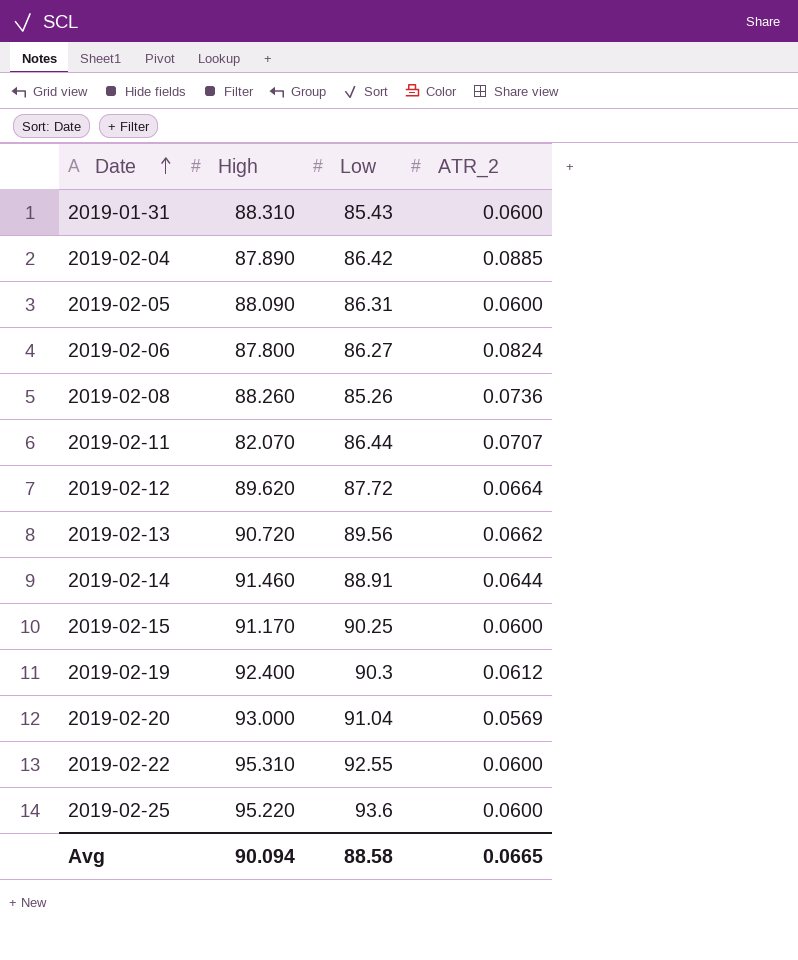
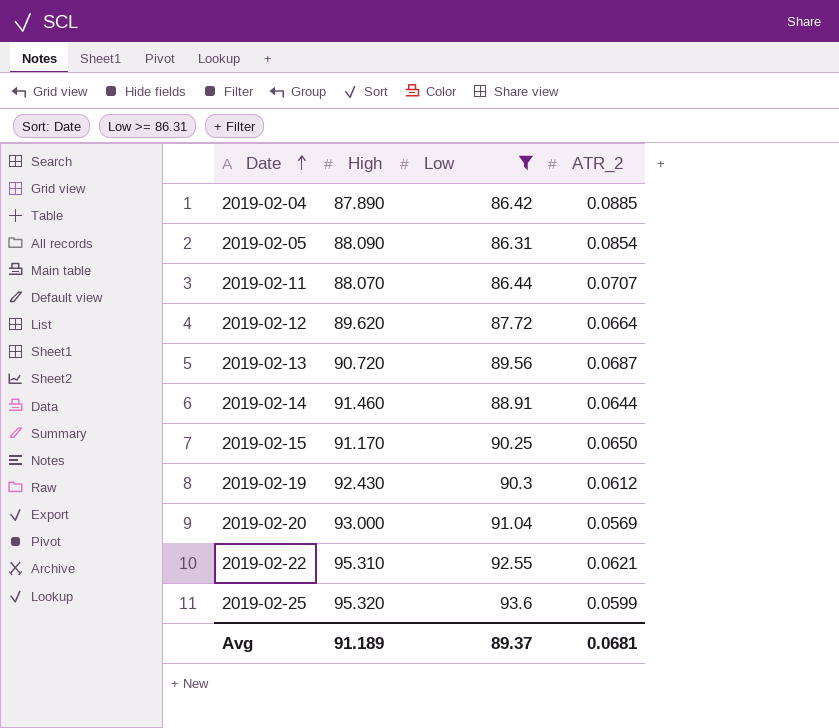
filter: none -> Low >= 86.31
2019-02-05 | ATR_2: 0.0600 -> 0.0854
2019-02-11 | High: 82.070 -> 88.070
2019-02-13 | ATR_2: 0.0662 -> 0.0687
2019-02-15 | ATR_2: 0.0600 -> 0.0650
2019-02-19 | High: 92.400 -> 92.430
2019-02-22 | ATR_2: 0.0600 -> 0.0621
2019-02-25 | High: 95.220 -> 95.320
2019-02-25 | ATR_2: 0.0600 -> 0.0599
Avg | High: 90.094 -> 91.189
Avg | Low: 88.58 -> 89.37
Avg | ATR_2: 0.0665 -> 0.0681

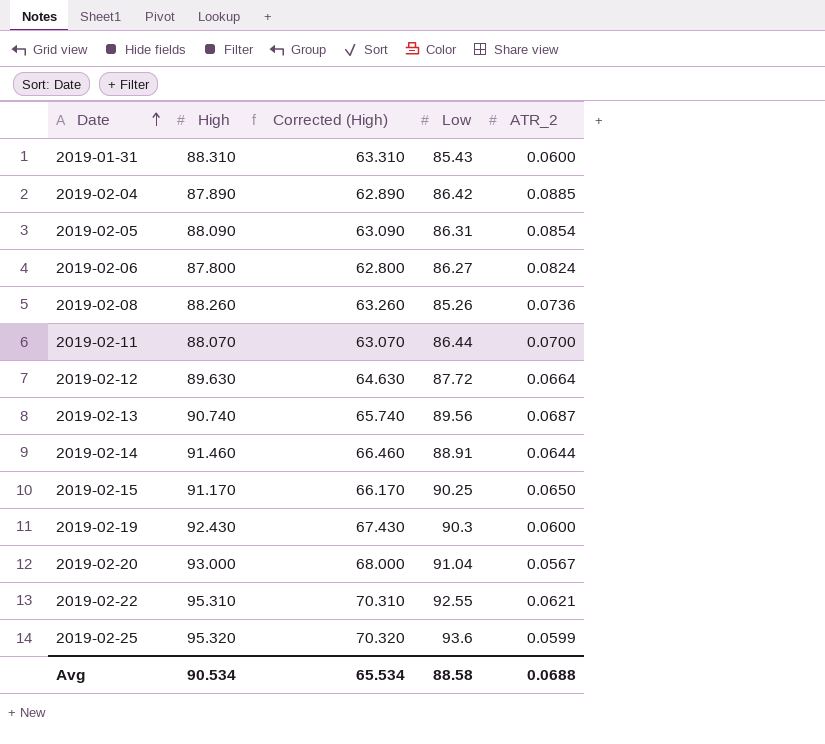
filter: Low >= 86.31 -> none
column Corrected (High) | formula: none -> [High] - 25
2019-02-11 | ATR_2: 0.0707 -> 0.0700
2019-02-12 | High: 89.620 -> 89.630
2019-02-13 | High: 90.720 -> 90.740
2019-02-19 | ATR_2: 0.0612 -> 0.0600
2019-02-20 | ATR_2: 0.0569 -> 0.0567
Avg | High: 91.189 -> 90.534
Avg | Low: 89.37 -> 88.58
Avg | ATR_2: 0.0681 -> 0.0688

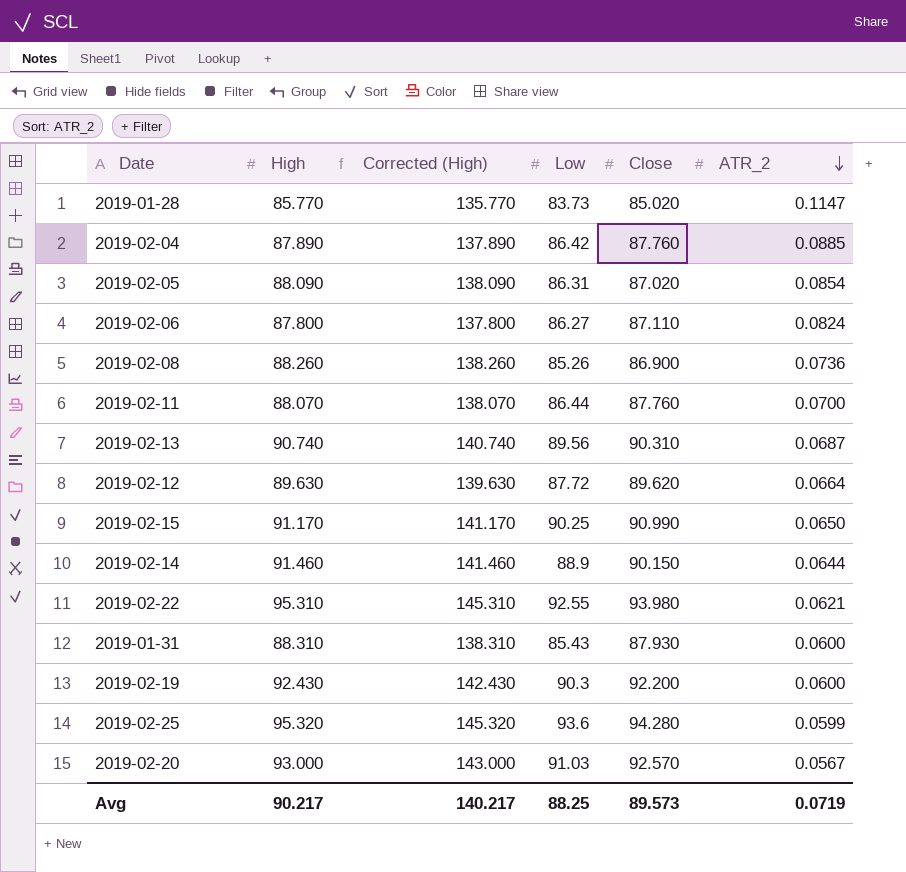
row order: Date ascending -> ATR_2 descending
column Corrected (High) | formula: [High] - 25 -> [High] + 50
column Close | position: none -> 5
row 2019-01-28: none -> 85.770 | 135.770 | 83.73 | 85.020 | 0.1147
2019-02-14 | Low: 88.91 -> 88.9
2019-02-20 | Low: 91.04 -> 91.03
Avg | High: 90.534 -> 90.217
Avg | Corrected (High): 65.534 -> 140.217
Avg | Low: 88.58 -> 88.25
Avg | ATR_2: 0.0688 -> 0.0719

